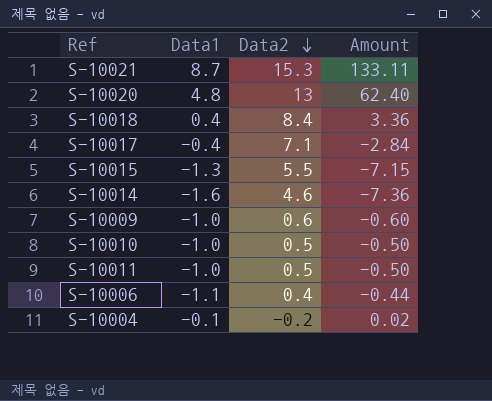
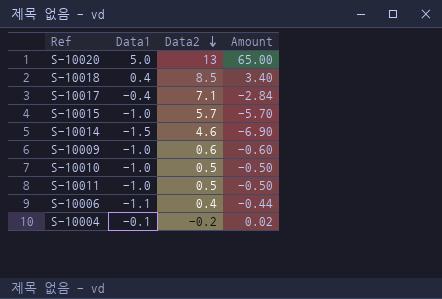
row S-10021: 8.7 | 15.3 | 133.11 -> none
S-10020 | Data1: 4.8 -> 5.0
S-10020 | Amount: 62.40 -> 65.00
S-10018 | Data2: 8.4 -> 8.5
S-10018 | Amount: 3.36 -> 3.40
S-10015 | Data1: -1.3 -> -1.0
S-10015 | Data2: 5.5 -> 5.7
S-10015 | Amount: -7.15 -> -5.70
S-10014 | Data1: -1.6 -> -1.5
S-10014 | Amount: -7.36 -> -6.90

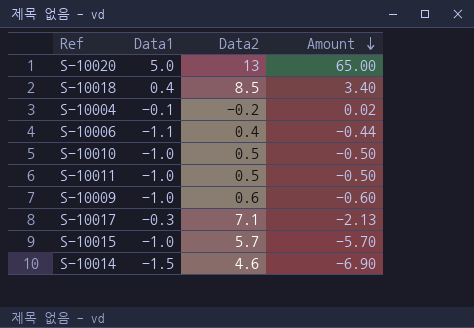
row order: Data2 descending -> Amount descending
S-10017 | Data1: -0.4 -> -0.3
S-10017 | Amount: -2.84 -> -2.13

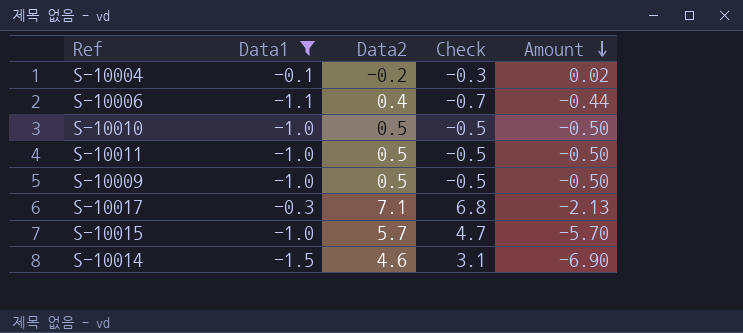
filter: none -> Data1 <= -0.1
column Check | formula: none -> [Data1] + [Data2]
S-10009 | Data2: 0.6 -> 0.5
S-10009 | Amount: -0.60 -> -0.50

